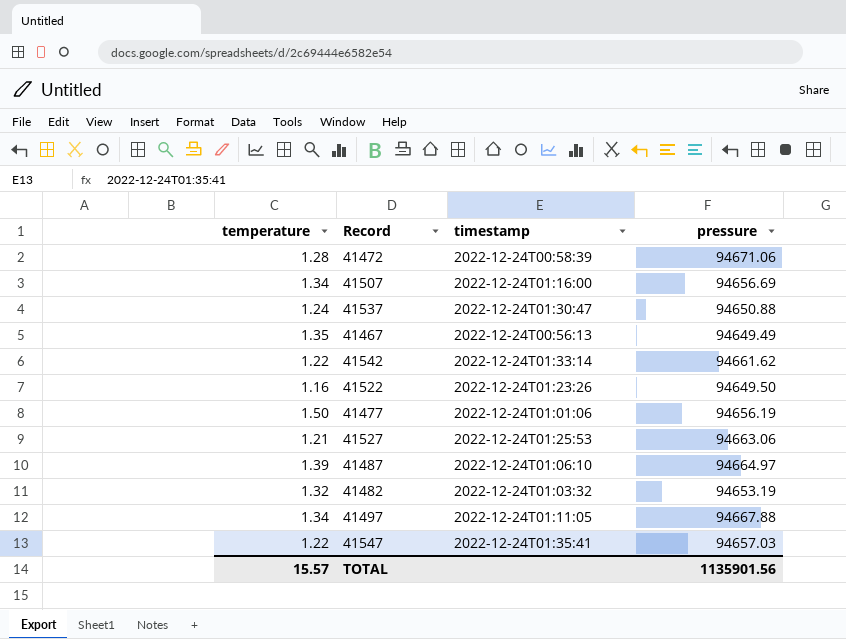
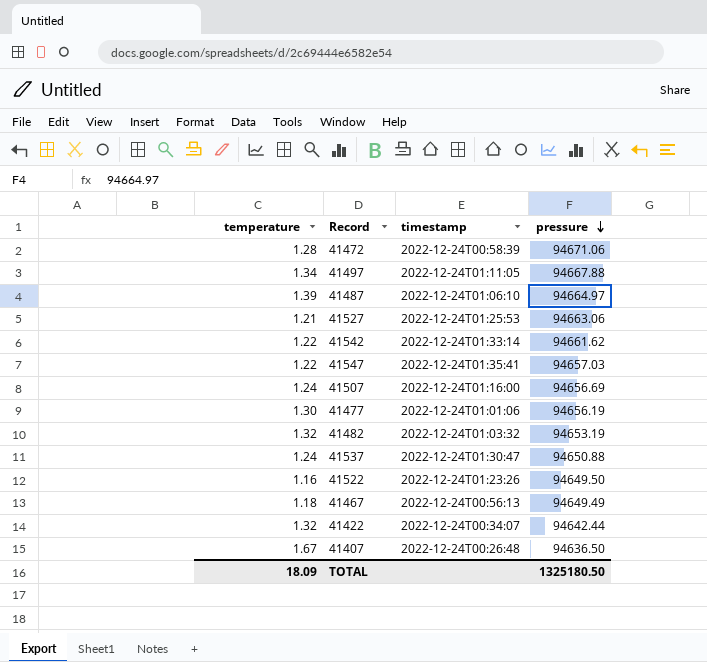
row order: none -> pressure descending
41507 | temperature: 1.34 -> 1.24
41477 | temperature: 1.50 -> 1.30
41467 | temperature: 1.35 -> 1.18
row 41422: none -> 1.32 | 2022-12-24T00:34:07 | 94642.44
row 41407: none -> 1.67 | 2022-12-24T00:26:48 | 94636.50
TOTAL | temperature: 15.57 -> 18.09
TOTAL | pressure: 1135901.56 -> 1325180.50

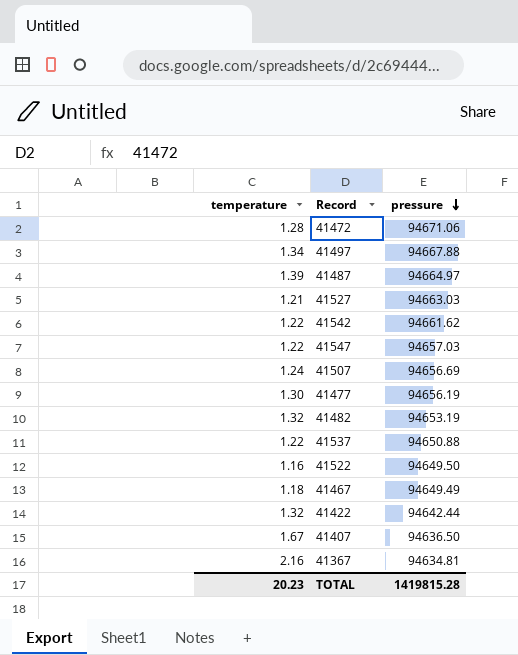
column timestamp | position: 3 -> none
41527 | pressure: 94663.06 -> 94663.03
41537 | temperature: 1.24 -> 1.22
row 41367: none -> 2.16 | 94634.81
TOTAL | temperature: 18.09 -> 20.23
TOTAL | pressure: 1325180.50 -> 1419815.28

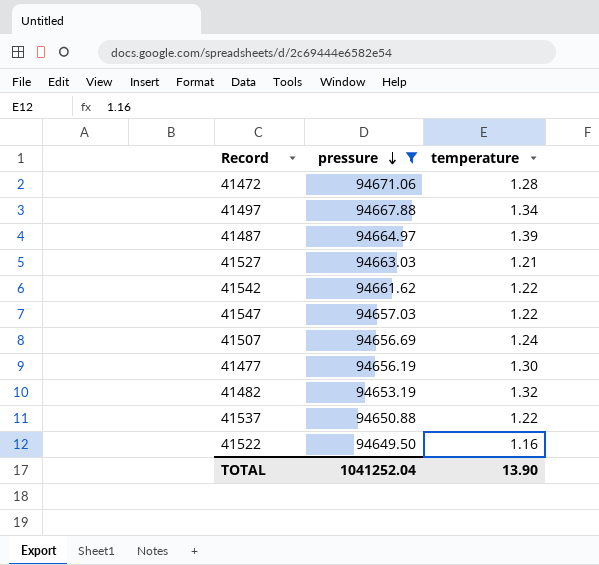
filter: none -> pressure >= 94649.50
column temperature | position: 1 -> 3
TOTAL | pressure: 1419815.28 -> 1041252.04
TOTAL | temperature: 20.23 -> 13.90

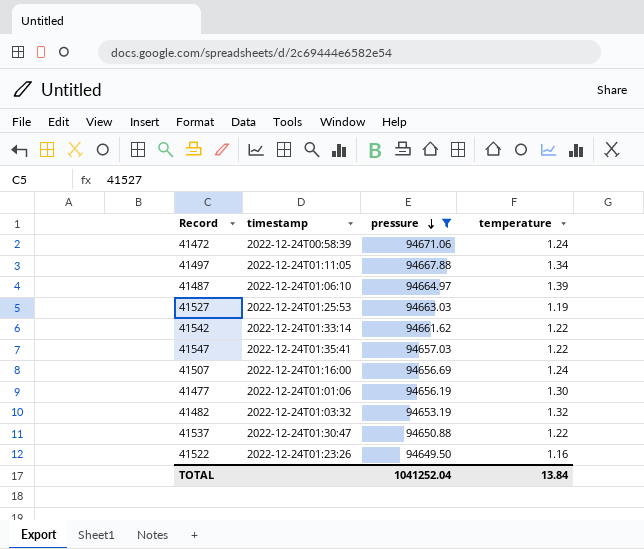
column timestamp | position: none -> 2
41472 | temperature: 1.28 -> 1.24
41527 | temperature: 1.21 -> 1.19
TOTAL | temperature: 13.90 -> 13.84

